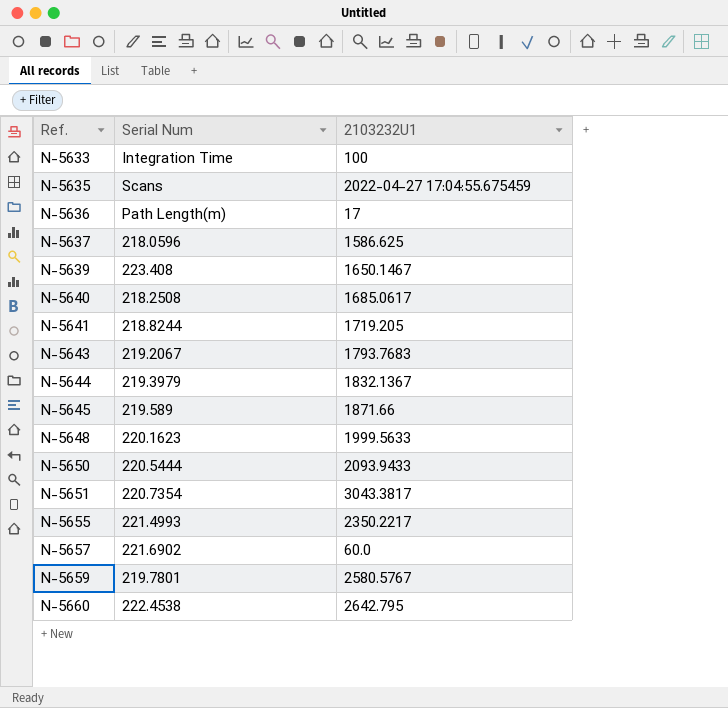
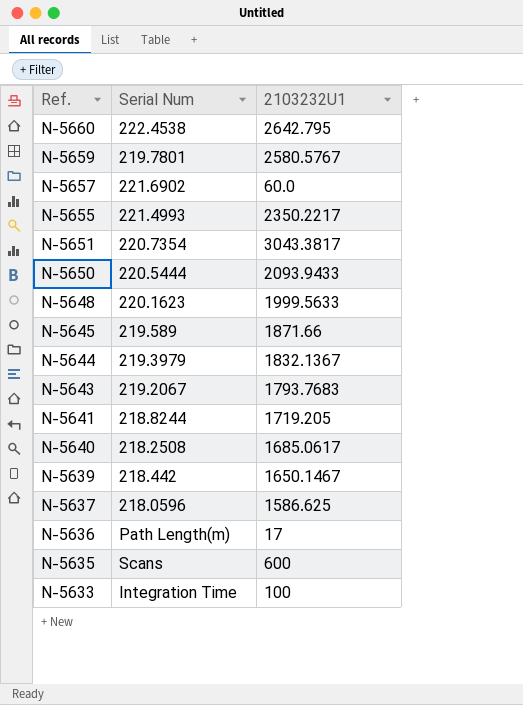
row order: Ref. ascending -> Ref. descending
N-5639 | Serial Num: 223.408 -> 218.442
N-5635 | 2103232U1: 2022-04-27 17:04:55.675459 -> 600

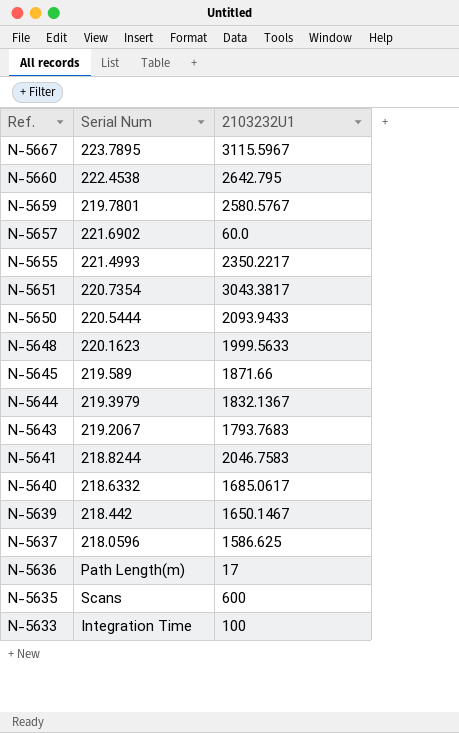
row N-5667: none -> 223.7895 | 3115.5967
N-5641 | 2103232U1: 1719.205 -> 2046.7583
N-5640 | Serial Num: 218.2508 -> 218.6332

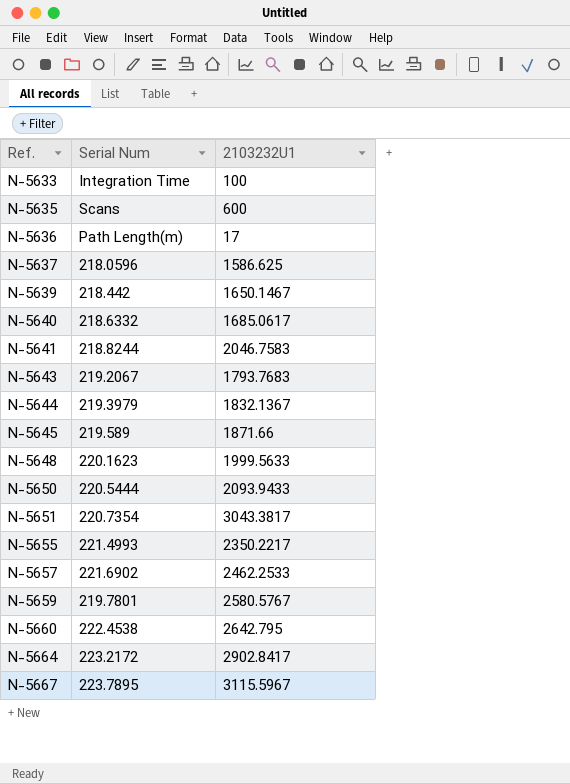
row order: Ref. descending -> Ref. ascending
N-5657 | 2103232U1: 60.0 -> 2462.2533
row N-5664: none -> 223.2172 | 2902.8417

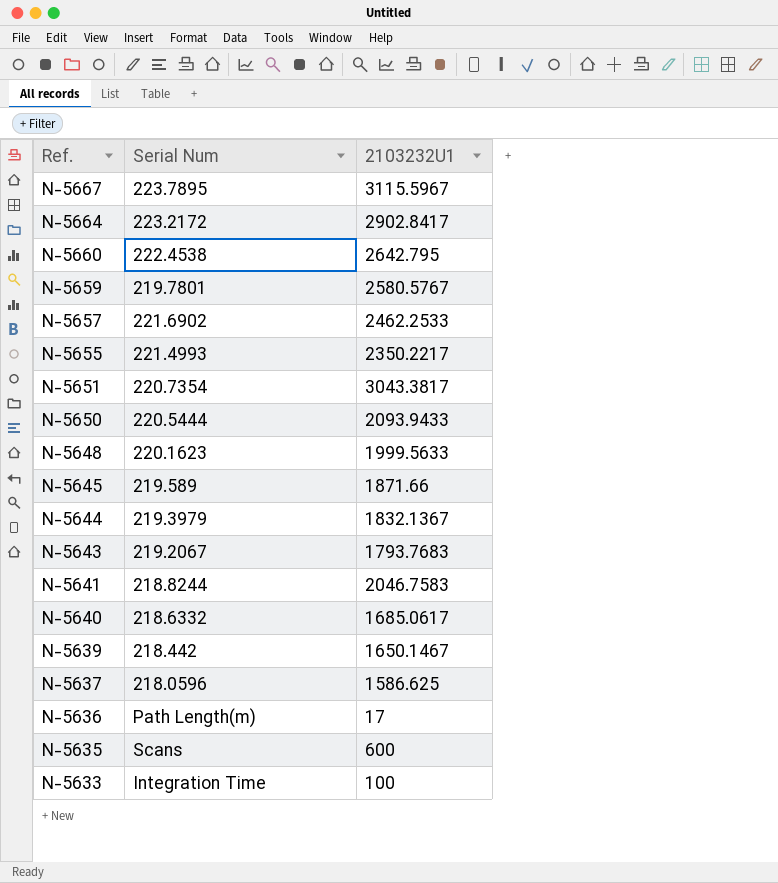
row order: Ref. ascending -> Ref. descending

